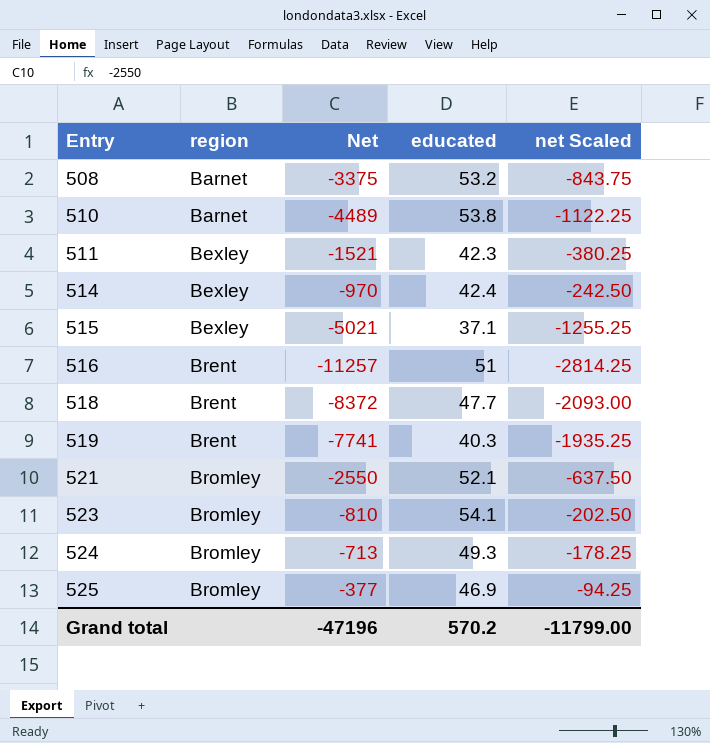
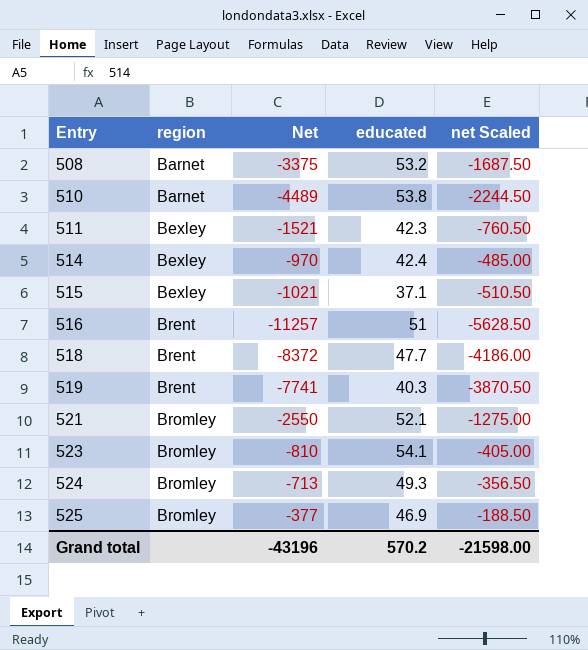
column net Scaled | formula: [Net] * 0.25 -> [Net] * 0.5
515 | Net: -5021 -> -1021
Grand total | Net: -47196 -> -43196
Grand total | net Scaled: -11799.00 -> -21598.00

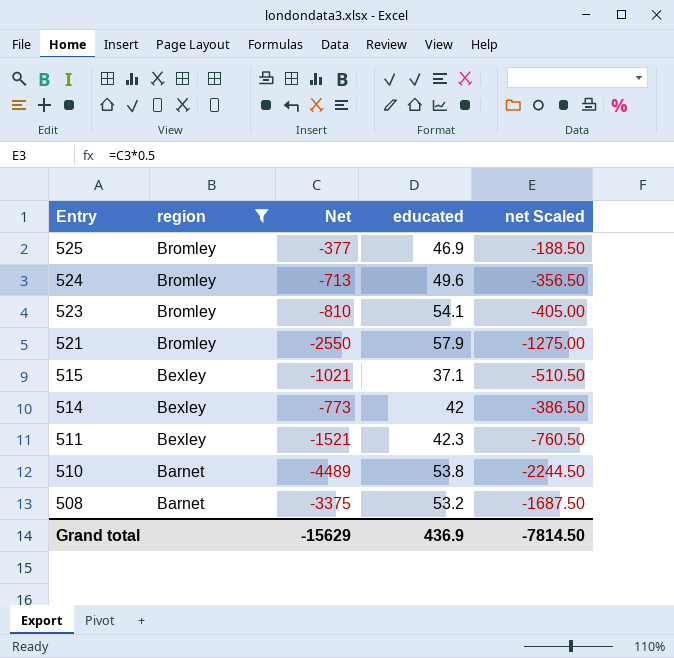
filter: none -> region != Brent
row order: Entry ascending -> Entry descending
524 | educated: 49.3 -> 49.6
521 | educated: 52.1 -> 57.9
514 | Net: -970 -> -773
514 | educated: 42.4 -> 42
514 | net Scaled: -485.00 -> -386.50
Grand total | Net: -43196 -> -15629
Grand total | educated: 570.2 -> 436.9
Grand total | net Scaled: -21598.00 -> -7814.50

